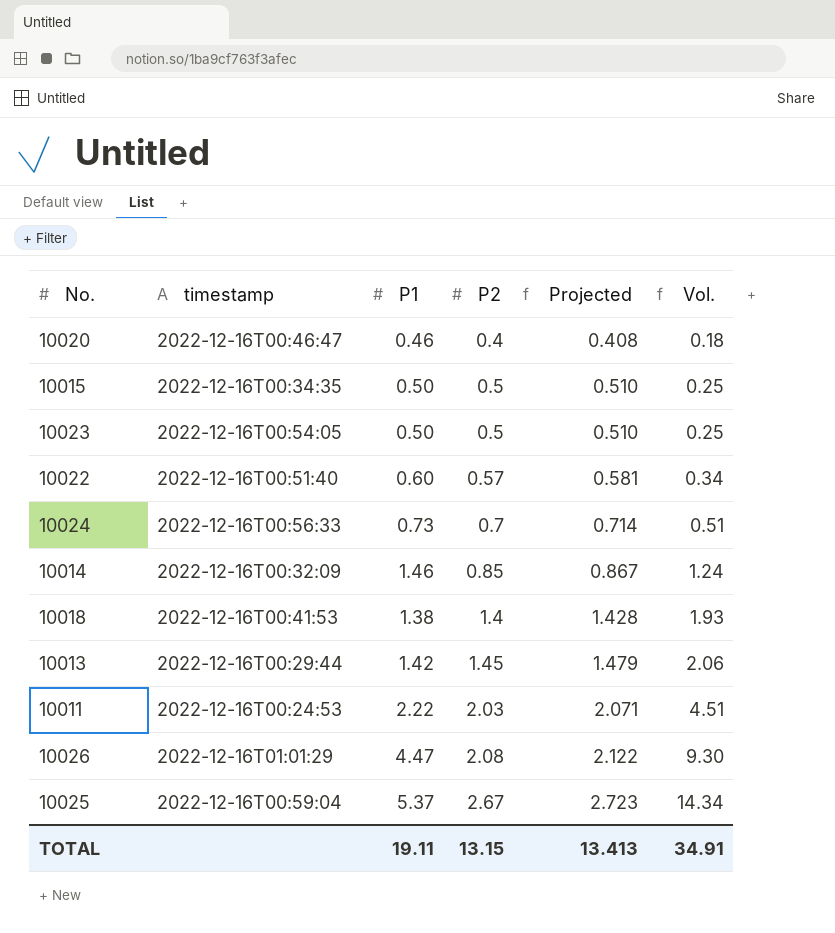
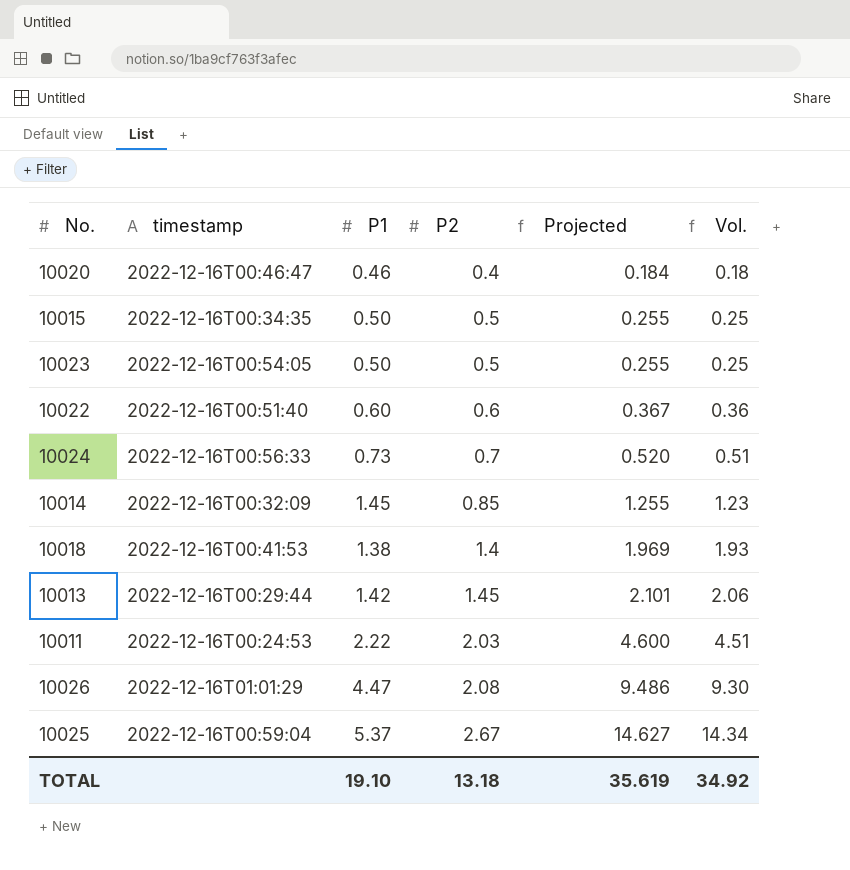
column Projected | formula: [P2] * 1.02 -> [Vol.] * 1.02
10022 | P2: 0.57 -> 0.6
10022 | Vol.: 0.34 -> 0.36
10014 | P1: 1.46 -> 1.45
10014 | Vol.: 1.24 -> 1.23
TOTAL | P1: 19.11 -> 19.10
TOTAL | P2: 13.15 -> 13.18
TOTAL | Projected: 13.413 -> 35.619
TOTAL | Vol.: 34.91 -> 34.92

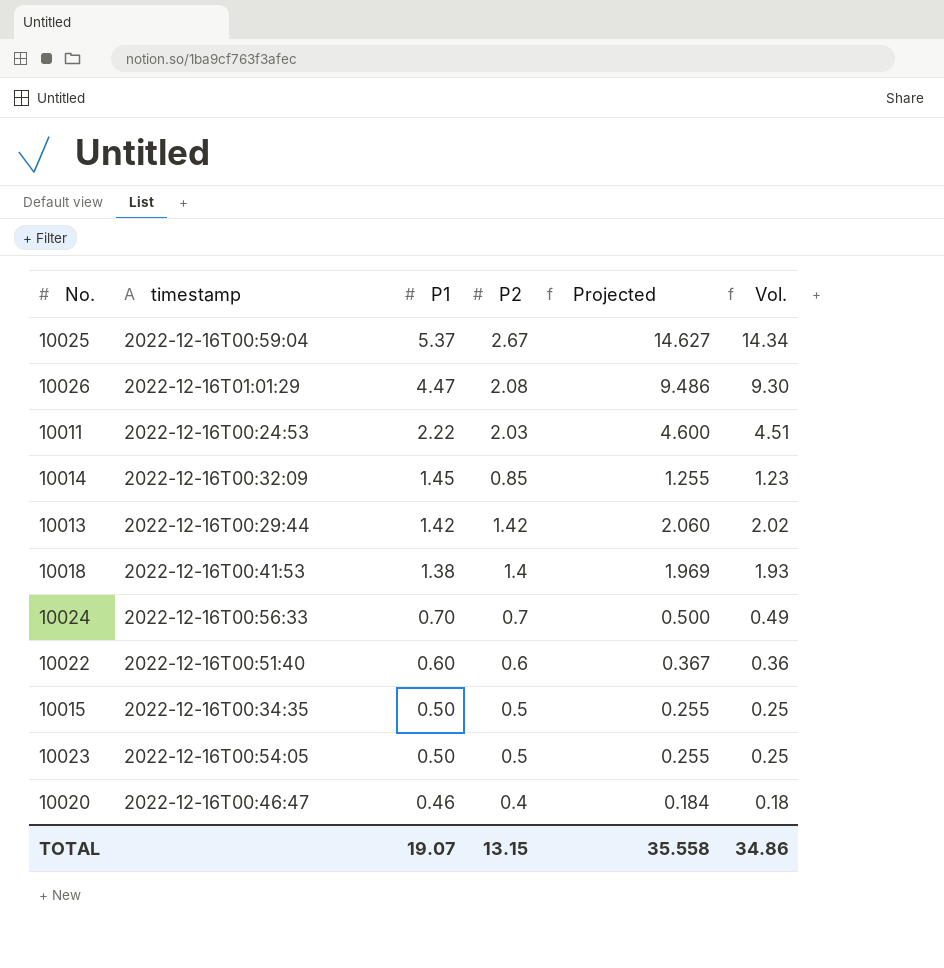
row order: P2 ascending -> P1 descending
10013 | P2: 1.45 -> 1.42
10013 | Projected: 2.101 -> 2.060
10013 | Vol.: 2.06 -> 2.02
10024 | P1: 0.73 -> 0.70
10024 | Projected: 0.520 -> 0.500
10024 | Vol.: 0.51 -> 0.49
TOTAL | P1: 19.10 -> 19.07
TOTAL | P2: 13.18 -> 13.15
TOTAL | Projected: 35.619 -> 35.558
TOTAL | Vol.: 34.92 -> 34.86

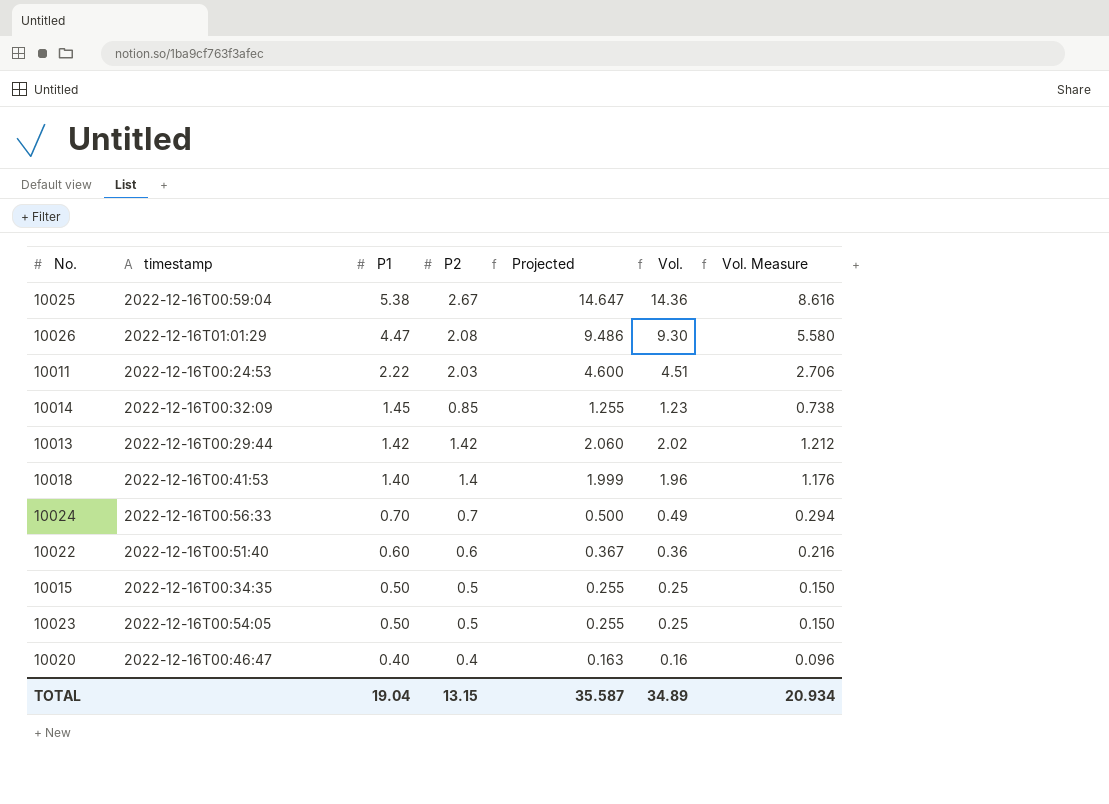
column Vol. Measure | formula: none -> [Vol.] * 0.6
10025 | P1: 5.37 -> 5.38
10025 | Projected: 14.627 -> 14.647
10025 | Vol.: 14.34 -> 14.36
10018 | P1: 1.38 -> 1.40
10018 | Projected: 1.969 -> 1.999
10018 | Vol.: 1.93 -> 1.96
10020 | P1: 0.46 -> 0.40
10020 | Projected: 0.184 -> 0.163
10020 | Vol.: 0.18 -> 0.16
TOTAL | P1: 19.07 -> 19.04
TOTAL | Projected: 35.558 -> 35.587
TOTAL | Vol.: 34.86 -> 34.89

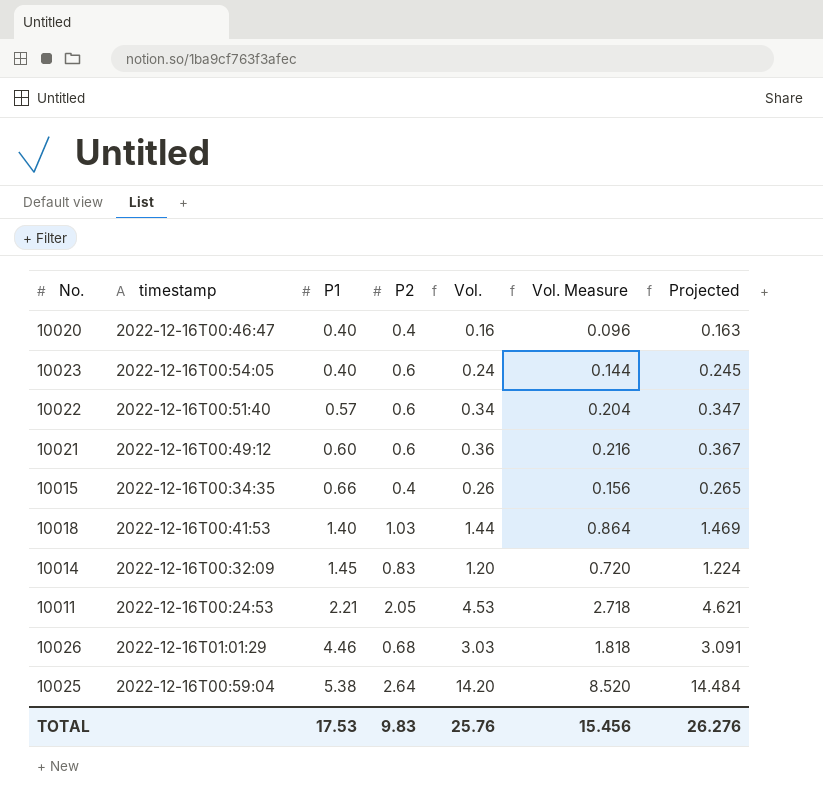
row order: P1 descending -> P1 ascending
column Projected | position: 5 -> 7
row 10013: 2022-12-16T00:29:44 | 1.42 | 1.42 | 2.060 | 2.02 | 1.212 -> none
row 10024: 2022-12-16T00:56:33 | 0.70 | 0.7 | 0.500 | 0.49 | 0.294 -> none
10023 | P1: 0.50 -> 0.40
10023 | P2: 0.5 -> 0.6
10023 | Vol.: 0.25 -> 0.24
10023 | Vol. Measure: 0.150 -> 0.144
10023 | Projected: 0.255 -> 0.245
10022 | P1: 0.60 -> 0.57
10022 | Vol.: 0.36 -> 0.34
10022 | Vol. Measure: 0.216 -> 0.204
10022 | Projected: 0.367 -> 0.347
row 10021: none -> 2022-12-16T00:49:12 | 0.60 | 0.6 | 0.36 | 0.216 | 0.367
10015 | P1: 0.50 -> 0.66
10015 | P2: 0.5 -> 0.4
10015 | Vol.: 0.25 -> 0.26
10015 | Vol. Measure: 0.150 -> 0.156
10015 | Projected: 0.255 -> 0.265
10018 | P2: 1.4 -> 1.03
10018 | Vol.: 1.96 -> 1.44
10018 | Vol. Measure: 1.176 -> 0.864
10018 | Projected: 1.999 -> 1.469
10014 | P2: 0.85 -> 0.83
10014 | Vol.: 1.23 -> 1.20
10014 | Vol. Measure: 0.738 -> 0.720
10014 | Projected: 1.255 -> 1.224
10011 | P1: 2.22 -> 2.21
10011 | P2: 2.03 -> 2.05
10011 | Vol.: 4.51 -> 4.53
10011 | Vol. Measure: 2.706 -> 2.718
10011 | Projected: 4.600 -> 4.621
10026 | P1: 4.47 -> 4.46
10026 | P2: 2.08 -> 0.68
10026 | Vol.: 9.30 -> 3.03
10026 | Vol. Measure: 5.580 -> 1.818
10026 | Projected: 9.486 -> 3.091
10025 | P2: 2.67 -> 2.64
10025 | Vol.: 14.36 -> 14.20
10025 | Vol. Measure: 8.616 -> 8.520
10025 | Projected: 14.647 -> 14.484
TOTAL | P1: 19.04 -> 17.53
TOTAL | P2: 13.15 -> 9.83
TOTAL | Vol.: 34.89 -> 25.76
TOTAL | Vol. Measure: 20.934 -> 15.456
TOTAL | Projected: 35.587 -> 26.276

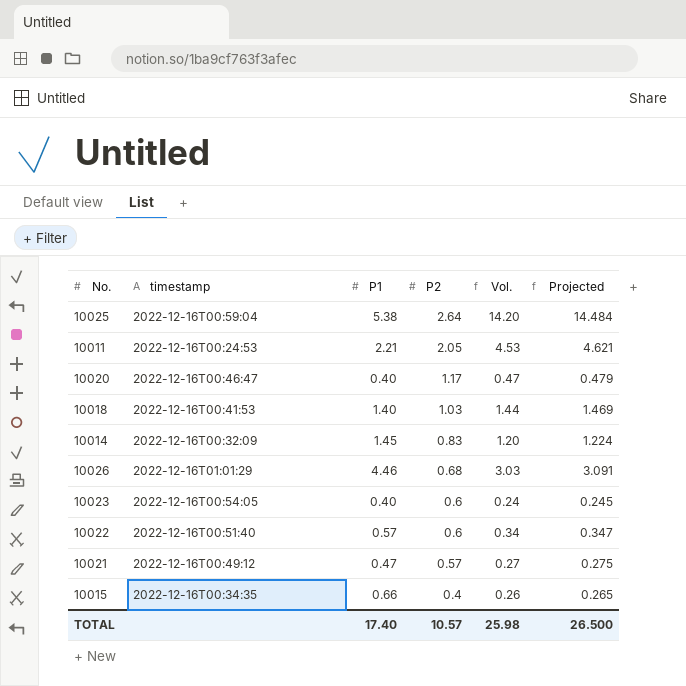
row order: P1 ascending -> P2 descending
column Vol. Measure | formula: [Vol.] * 0.6 -> none
10020 | P2: 0.4 -> 1.17
10020 | Vol.: 0.16 -> 0.47
10020 | Projected: 0.163 -> 0.479
10021 | P1: 0.60 -> 0.47
10021 | P2: 0.6 -> 0.57
10021 | Vol.: 0.36 -> 0.27
10021 | Projected: 0.367 -> 0.275
TOTAL | P1: 17.53 -> 17.40
TOTAL | P2: 9.83 -> 10.57
TOTAL | Vol.: 25.76 -> 25.98
TOTAL | Projected: 26.276 -> 26.500

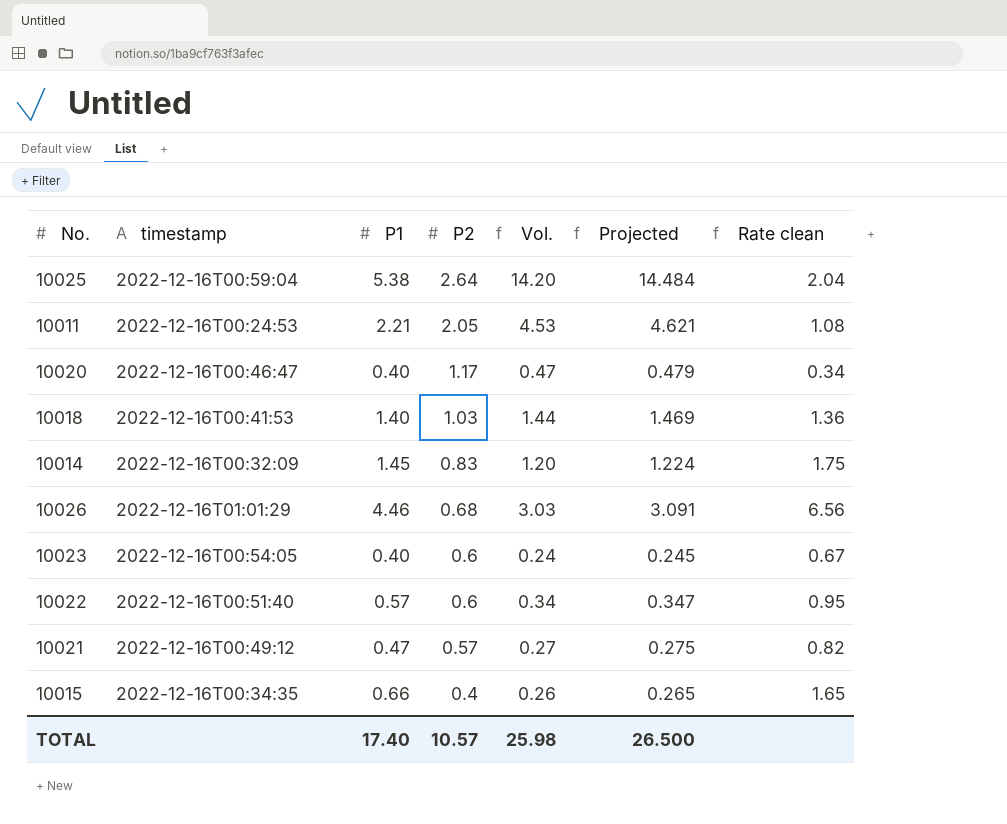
column Rate clean | formula: none -> [P1] / [P2]

